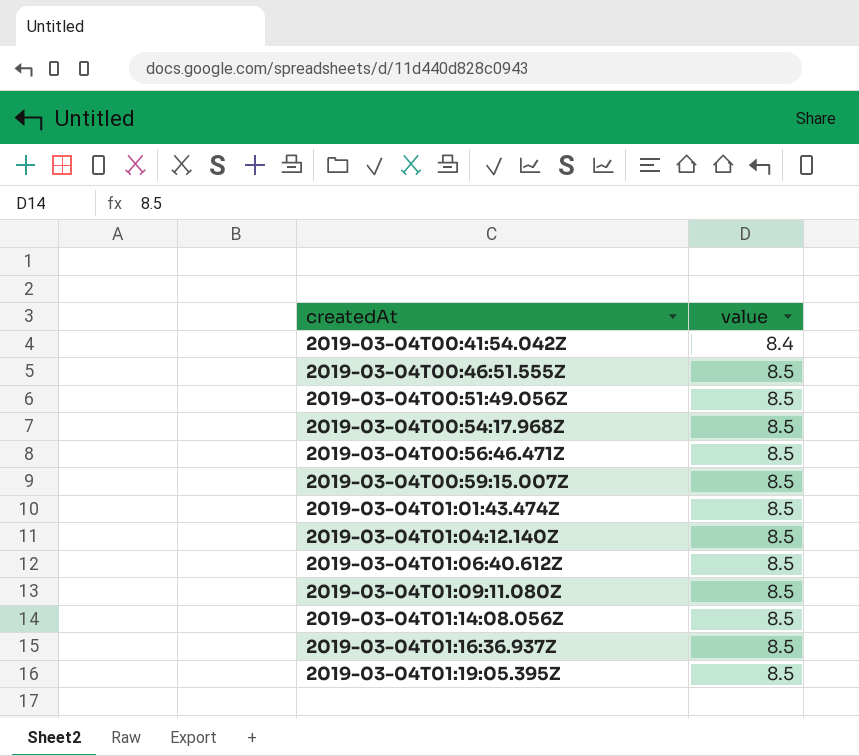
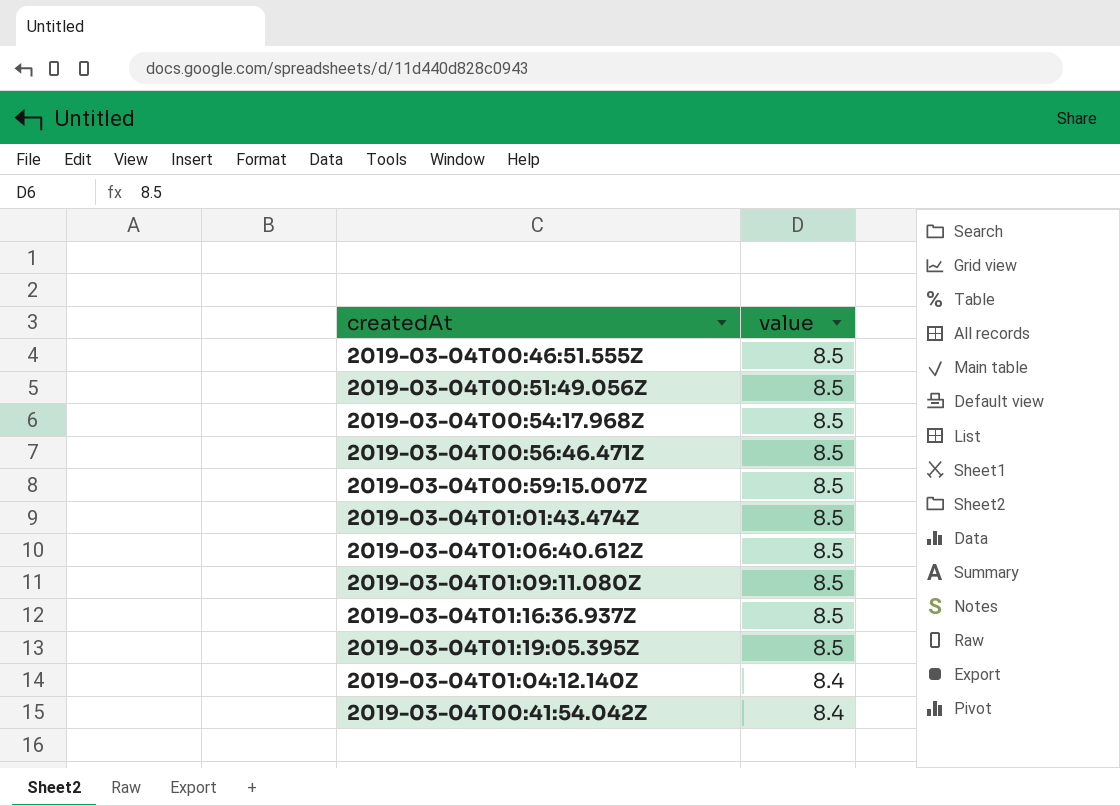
row order: createdAt ascending -> value descending
row 2019-03-04T01:14:08.056Z: 8.5 -> none
2019-03-04T01:04:12.140Z | value: 8.5 -> 8.4

